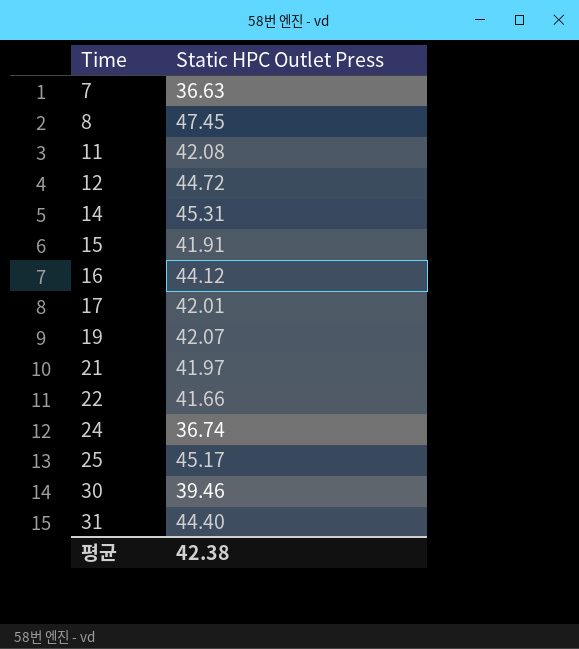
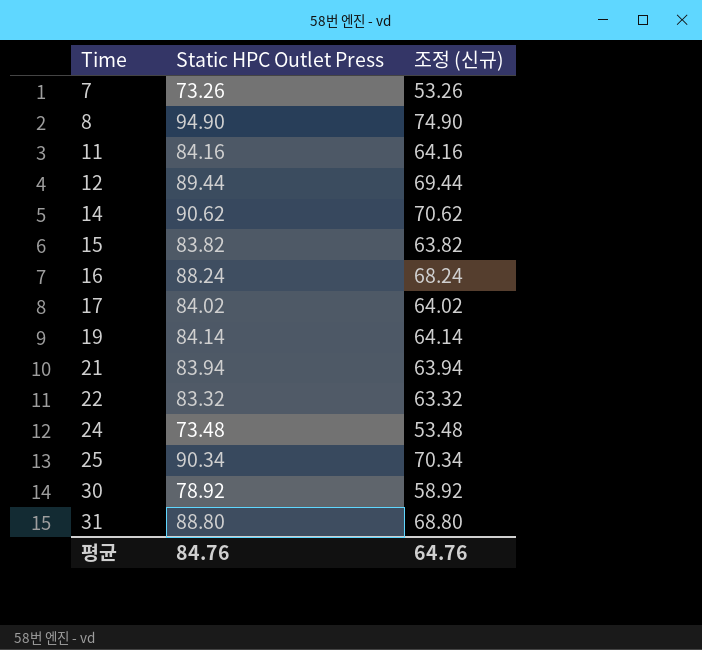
column 조정 (신규) | formula: none -> [Static HPC Outlet Press] - 20
7 | Static HPC Outlet Press: 36.63 -> 73.26
8 | Static HPC Outlet Press: 47.45 -> 94.90
11 | Static HPC Outlet Press: 42.08 -> 84.16
12 | Static HPC Outlet Press: 44.72 -> 89.44
14 | Static HPC Outlet Press: 45.31 -> 90.62
15 | Static HPC Outlet Press: 41.91 -> 83.82
16 | Static HPC Outlet Press: 44.12 -> 88.24
17 | Static HPC Outlet Press: 42.01 -> 84.02
19 | Static HPC Outlet Press: 42.07 -> 84.14
21 | Static HPC Outlet Press: 41.97 -> 83.94
22 | Static HPC Outlet Press: 41.66 -> 83.32
24 | Static HPC Outlet Press: 36.74 -> 73.48
25 | Static HPC Outlet Press: 45.17 -> 90.34
30 | Static HPC Outlet Press: 39.46 -> 78.92
31 | Static HPC Outlet Press: 44.40 -> 88.80
평균 | Static HPC Outlet Press: 42.38 -> 84.76

